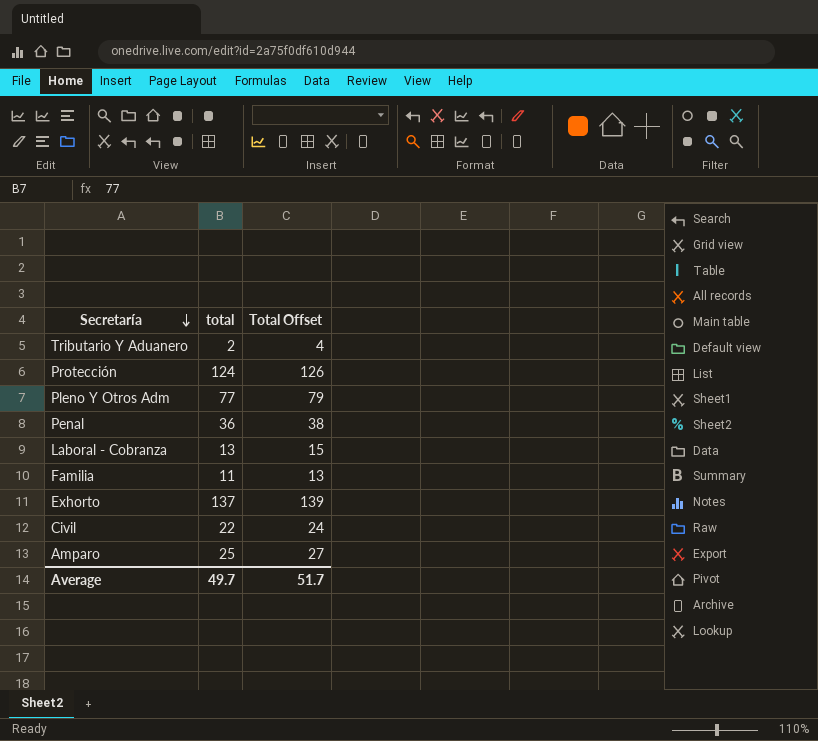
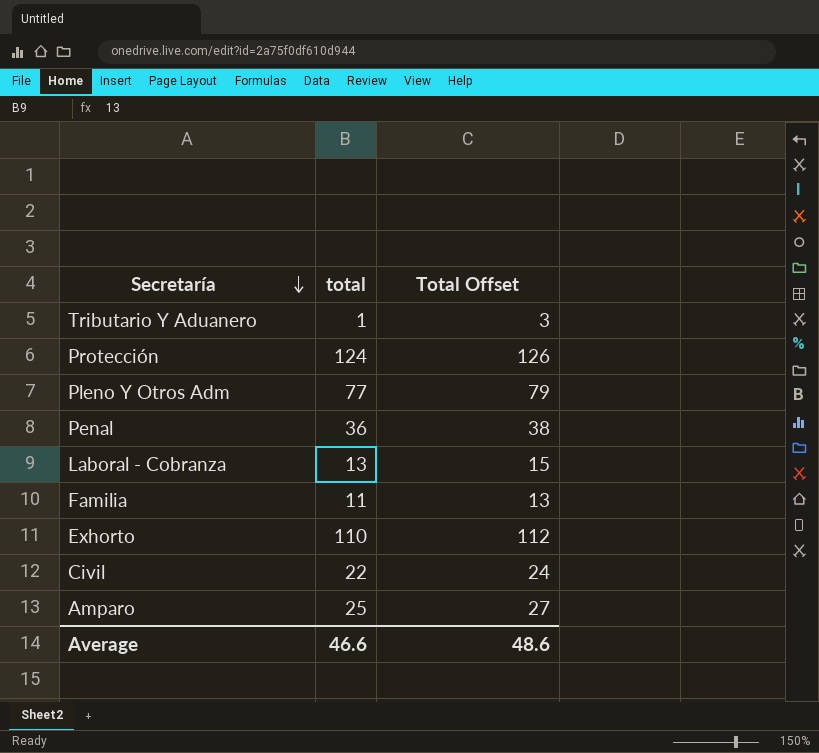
Tributario Y Aduanero | total: 2 -> 1
Tributario Y Aduanero | Total Offset: 4 -> 3
Exhorto | total: 137 -> 110
Exhorto | Total Offset: 139 -> 112
Average | total: 49.7 -> 46.6
Average | Total Offset: 51.7 -> 48.6

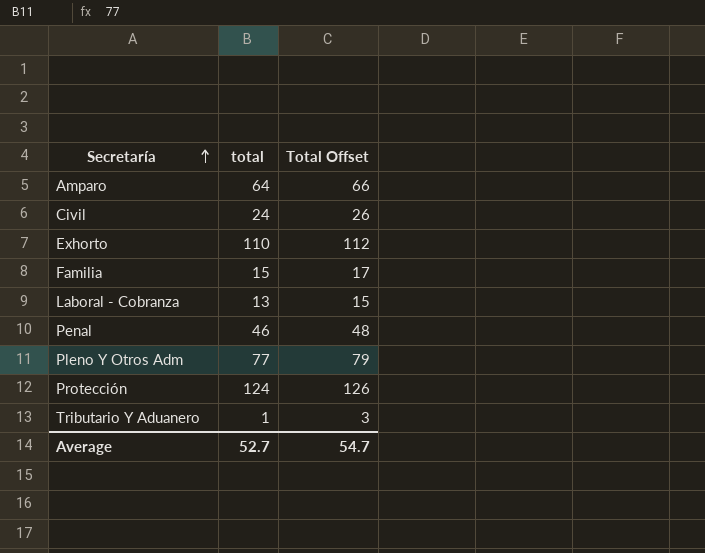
row order: Secretaría descending -> Secretaría ascending
Amparo | total: 25 -> 64
Amparo | Total Offset: 27 -> 66
Civil | total: 22 -> 24
Civil | Total Offset: 24 -> 26
Familia | total: 11 -> 15
Familia | Total Offset: 13 -> 17
Penal | total: 36 -> 46
Penal | Total Offset: 38 -> 48
Average | total: 46.6 -> 52.7
Average | Total Offset: 48.6 -> 54.7

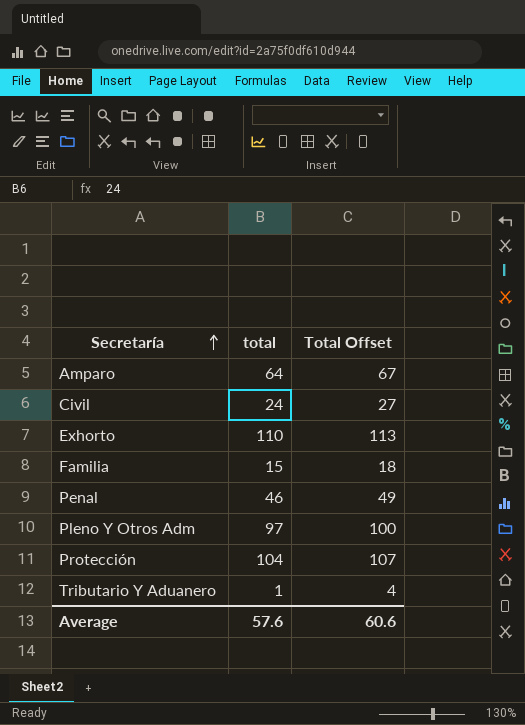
column Total Offset | formula: [total] + 2 -> [total] + 3
row Laboral - Cobranza: 13 | 15 -> none
Pleno Y Otros Adm | total: 77 -> 97
Protección | total: 124 -> 104
Average | total: 52.7 -> 57.6
Average | Total Offset: 54.7 -> 60.6

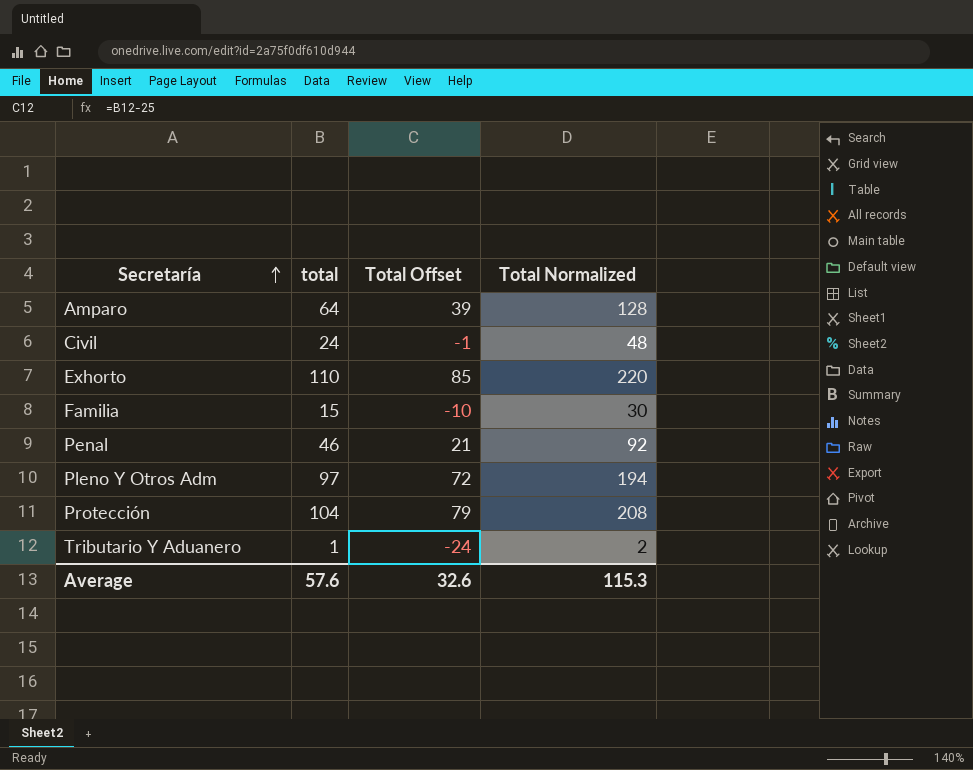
column Total Offset | formula: [total] + 3 -> [total] - 25
column Total Normalized | formula: none -> [total] * 2
Average | Total Offset: 60.6 -> 32.6

